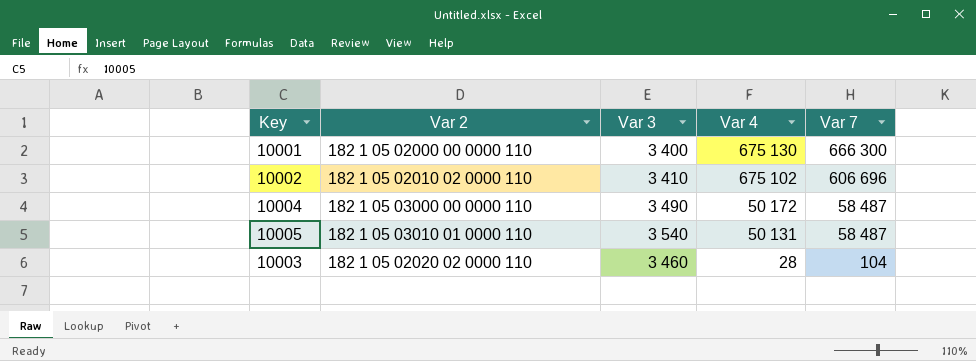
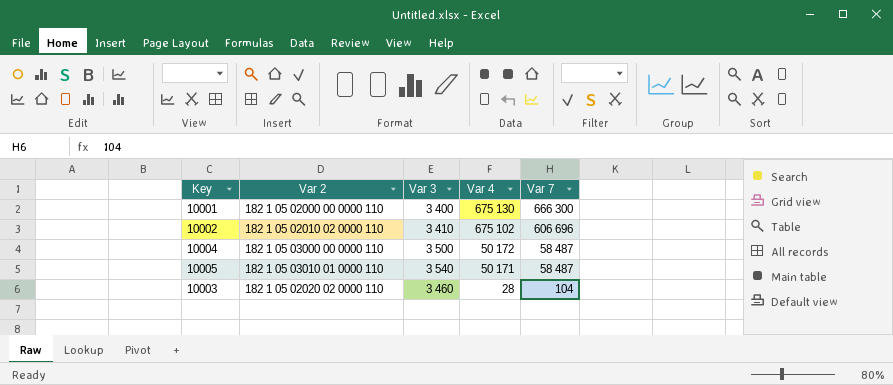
10004 | Var 3: 3 490 -> 3 500
10005 | Var 4: 50 131 -> 50 171

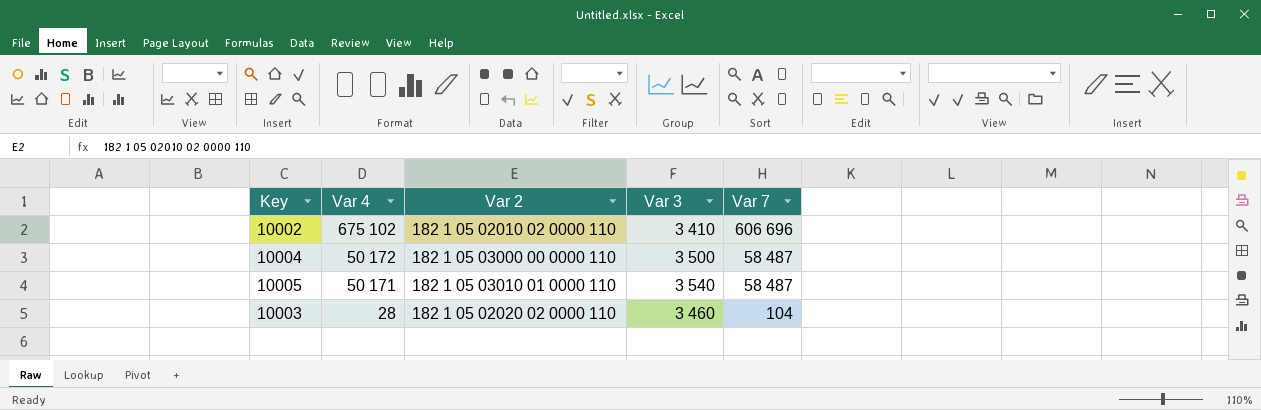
column Var 4 | position: 4 -> 2
row 10001: 182 1 05 02000 00 0000 110 | 3 400 | 675 130 | 666 300 -> none

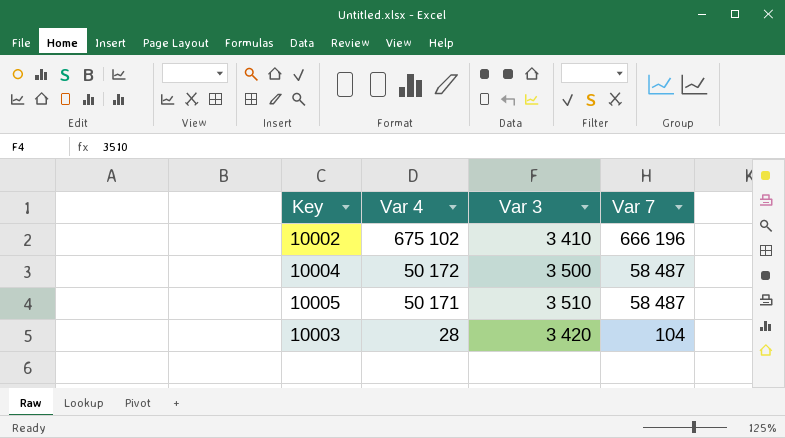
column Var 2 | position: 3 -> none
10002 | Var 7: 606 696 -> 666 196
10005 | Var 3: 3 540 -> 3 510
10003 | Var 3: 3 460 -> 3 420

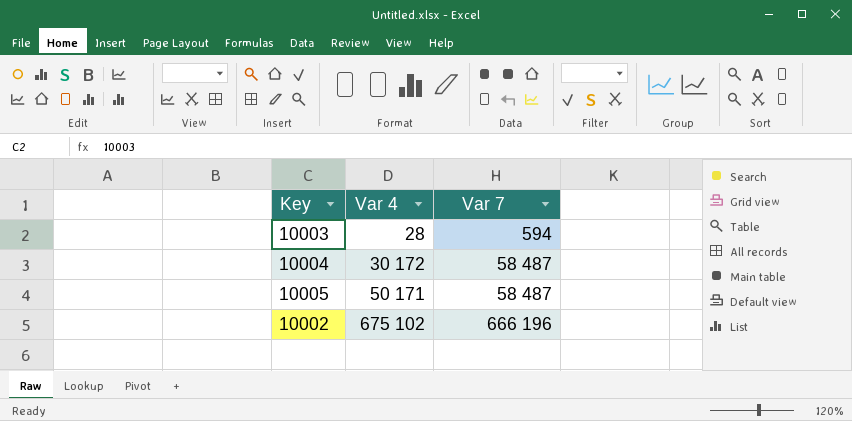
row order: Var 4 descending -> Var 4 ascending
column Var 3 | position: 3 -> none
10003 | Var 7: 104 -> 594
10004 | Var 4: 50 172 -> 30 172

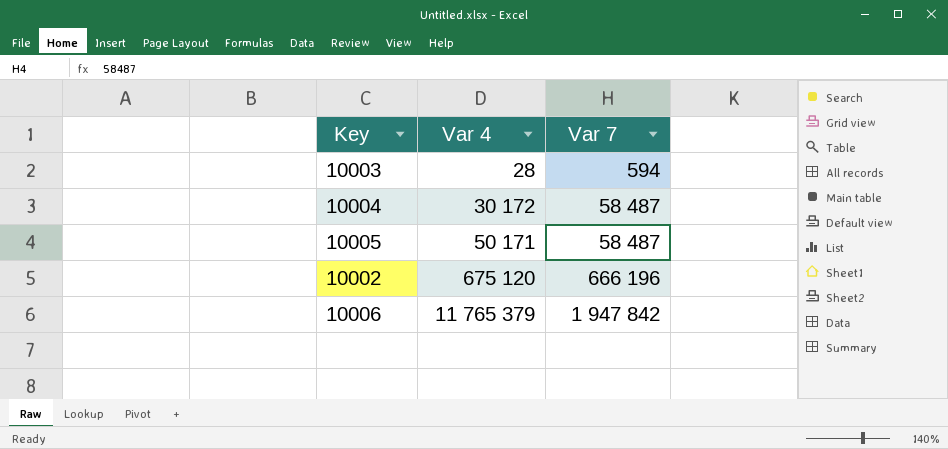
10002 | Var 4: 675 102 -> 675 120
row 10006: none -> 11 765 379 | 1 947 842

